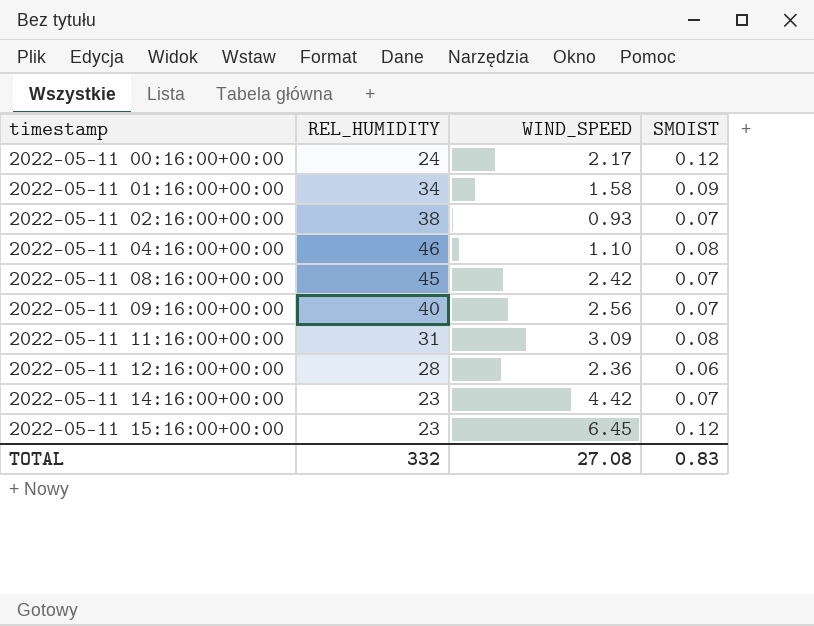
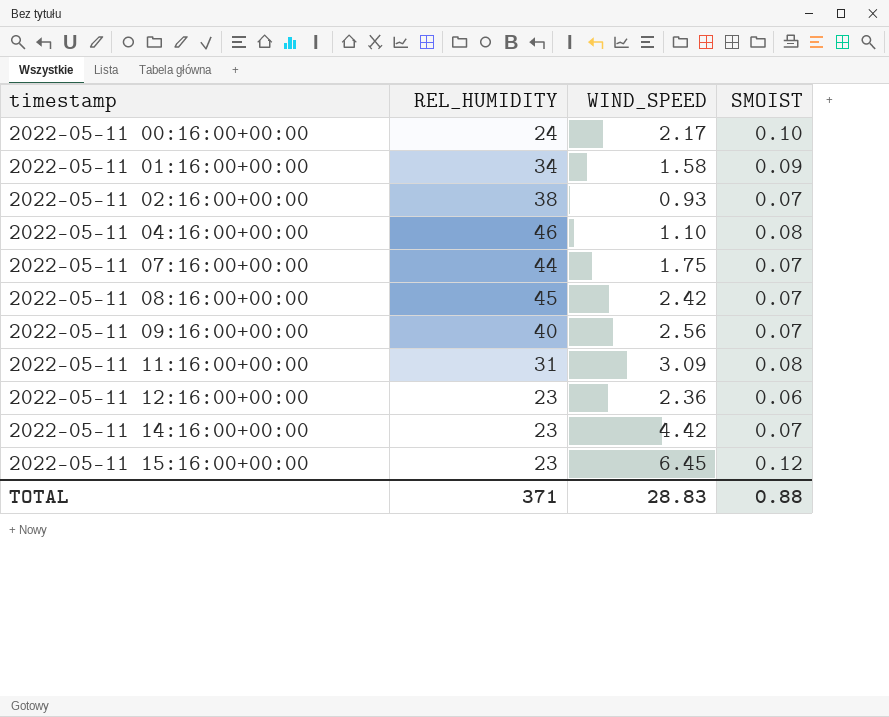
2022-05-11 00:16:00+00:00 | SMOIST: 0.12 -> 0.10
row 2022-05-11 07:16:00+00:00: none -> 44 | 1.75 | 0.07
2022-05-11 12:16:00+00:00 | REL_HUMIDITY: 28 -> 23
TOTAL | REL_HUMIDITY: 332 -> 371
TOTAL | WIND_SPEED: 27.08 -> 28.83
TOTAL | SMOIST: 0.83 -> 0.88

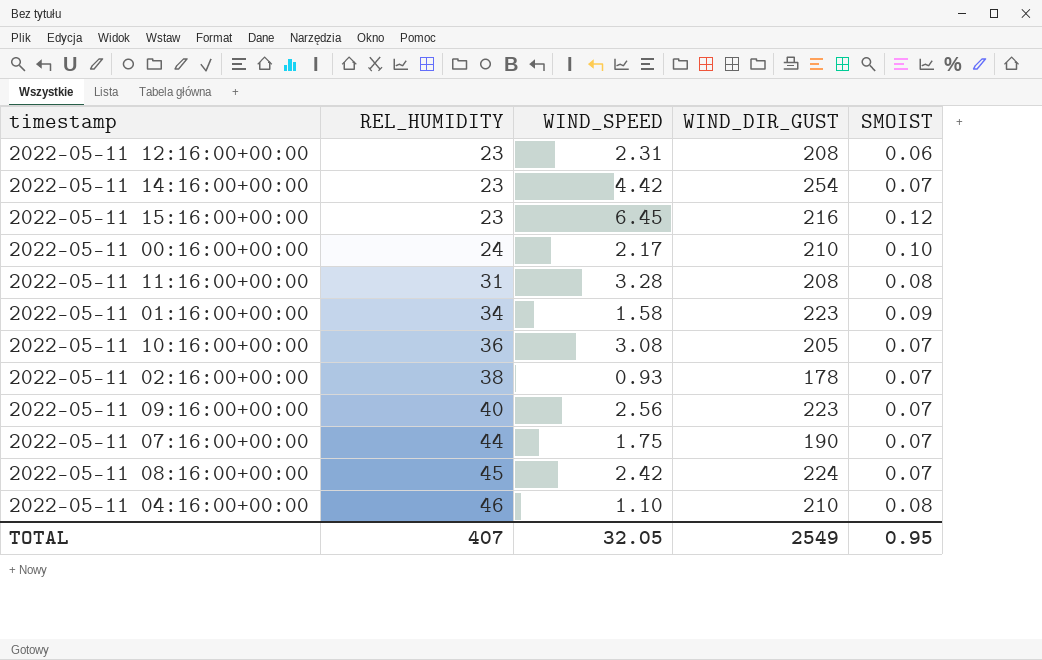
row order: timestamp ascending -> REL_HUMIDITY ascending
column WIND_DIR_GUST | position: none -> 4
2022-05-11 12:16:00+00:00 | WIND_SPEED: 2.36 -> 2.31
2022-05-11 11:16:00+00:00 | WIND_SPEED: 3.09 -> 3.28
row 2022-05-11 10:16:00+00:00: none -> 36 | 3.08 | 205 | 0.07
TOTAL | REL_HUMIDITY: 371 -> 407
TOTAL | WIND_SPEED: 28.83 -> 32.05
TOTAL | SMOIST: 0.88 -> 0.95

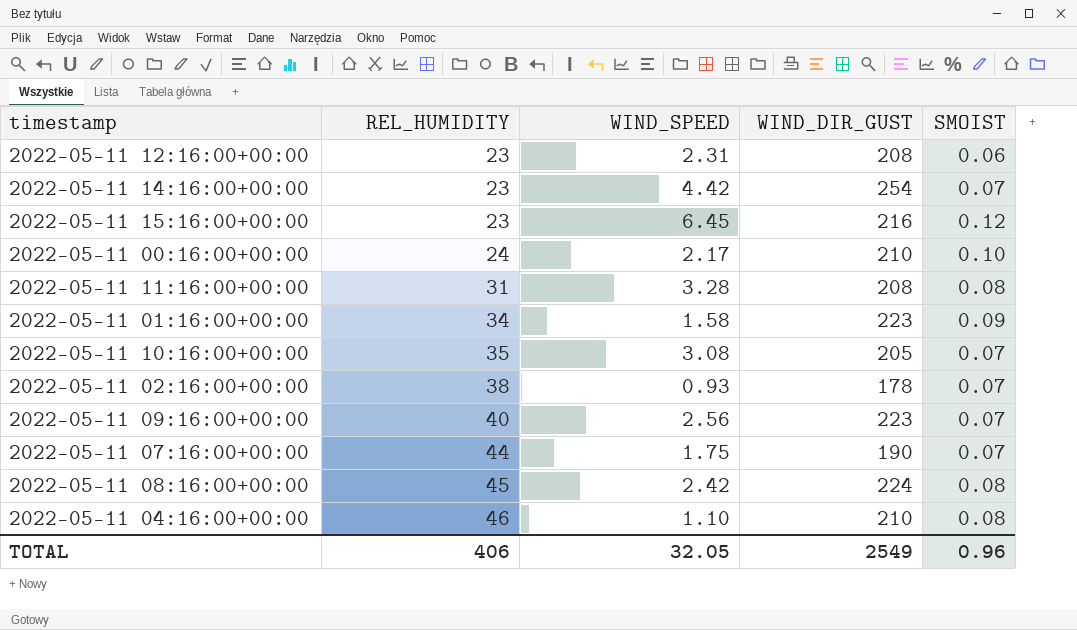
2022-05-11 10:16:00+00:00 | REL_HUMIDITY: 36 -> 35
2022-05-11 08:16:00+00:00 | SMOIST: 0.07 -> 0.08
TOTAL | REL_HUMIDITY: 407 -> 406
TOTAL | SMOIST: 0.95 -> 0.96

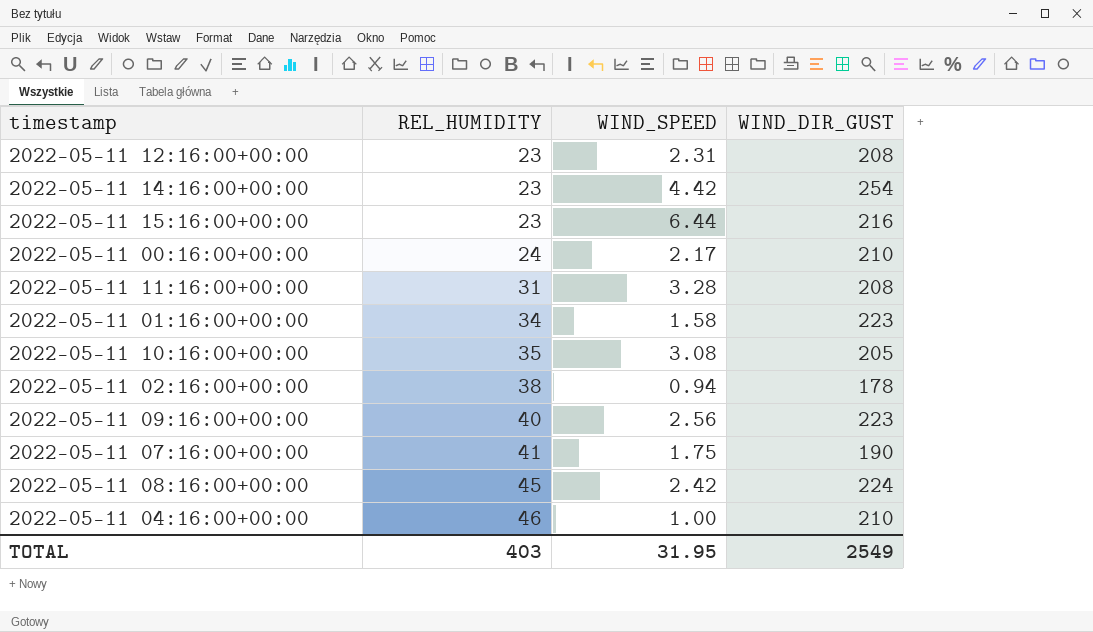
column SMOIST | position: 5 -> none
2022-05-11 15:16:00+00:00 | WIND_SPEED: 6.45 -> 6.44
2022-05-11 02:16:00+00:00 | WIND_SPEED: 0.93 -> 0.94
2022-05-11 07:16:00+00:00 | REL_HUMIDITY: 44 -> 41
2022-05-11 04:16:00+00:00 | WIND_SPEED: 1.10 -> 1.00
TOTAL | REL_HUMIDITY: 406 -> 403
TOTAL | WIND_SPEED: 32.05 -> 31.95

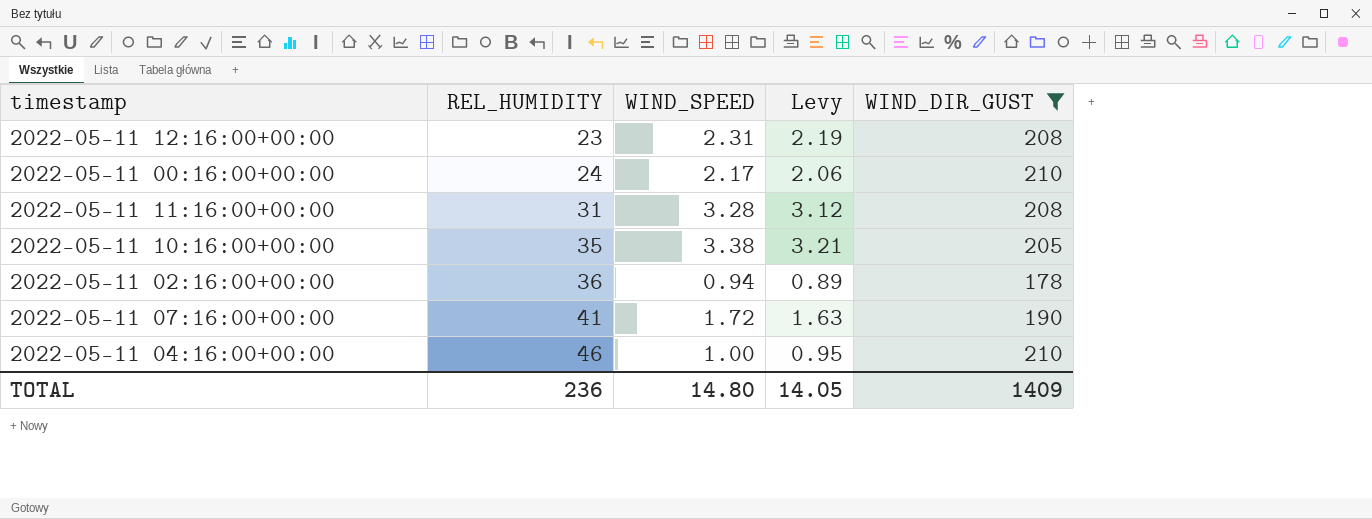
filter: none -> WIND_DIR_GUST <= 210
column Levy | formula: none -> [WIND_SPEED] * 0.95
2022-05-11 10:16:00+00:00 | WIND_SPEED: 3.08 -> 3.38
2022-05-11 02:16:00+00:00 | REL_HUMIDITY: 38 -> 36
2022-05-11 07:16:00+00:00 | WIND_SPEED: 1.75 -> 1.72
TOTAL | REL_HUMIDITY: 403 -> 236
TOTAL | WIND_SPEED: 31.95 -> 14.80
TOTAL | WIND_DIR_GUST: 2549 -> 1409

